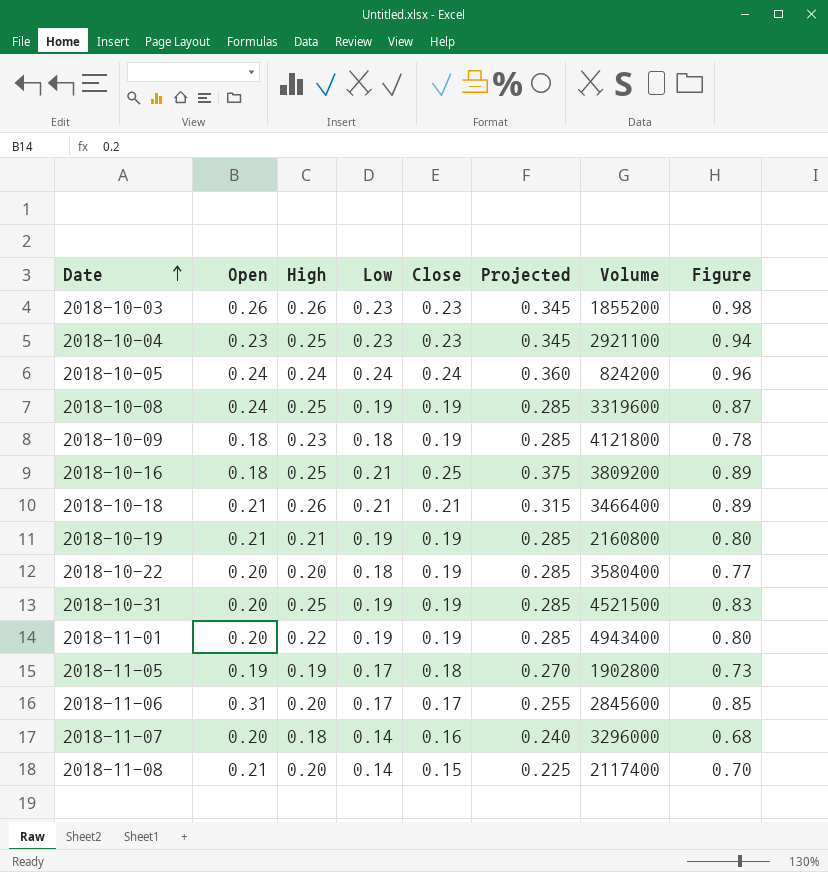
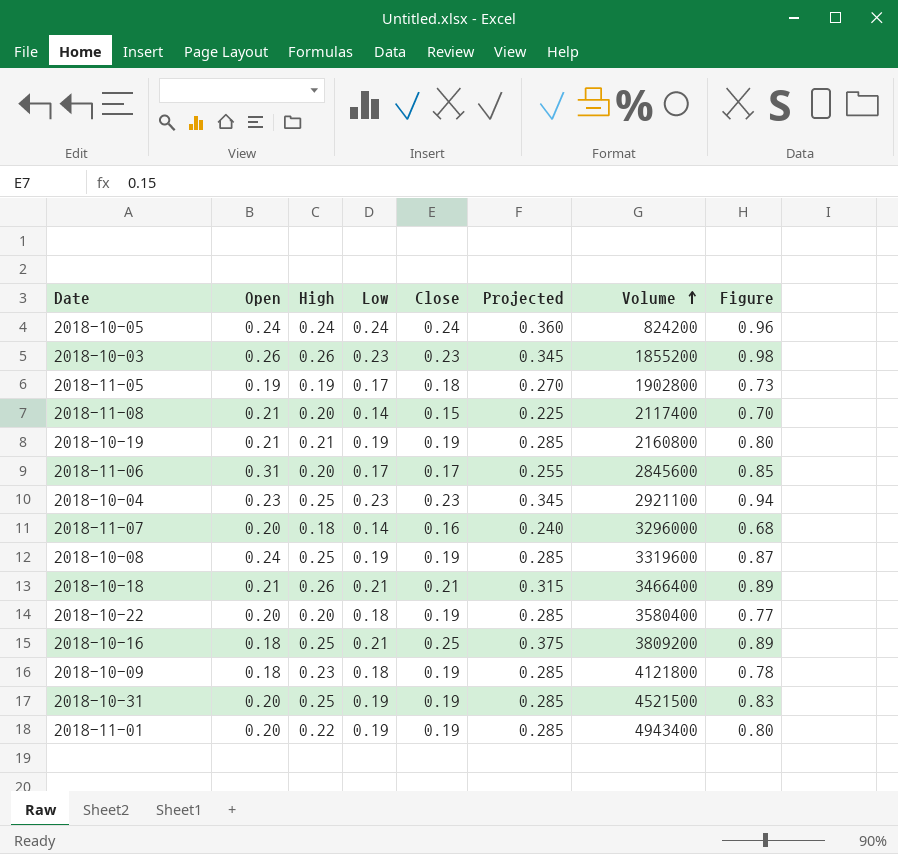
row order: Date ascending -> Volume ascending

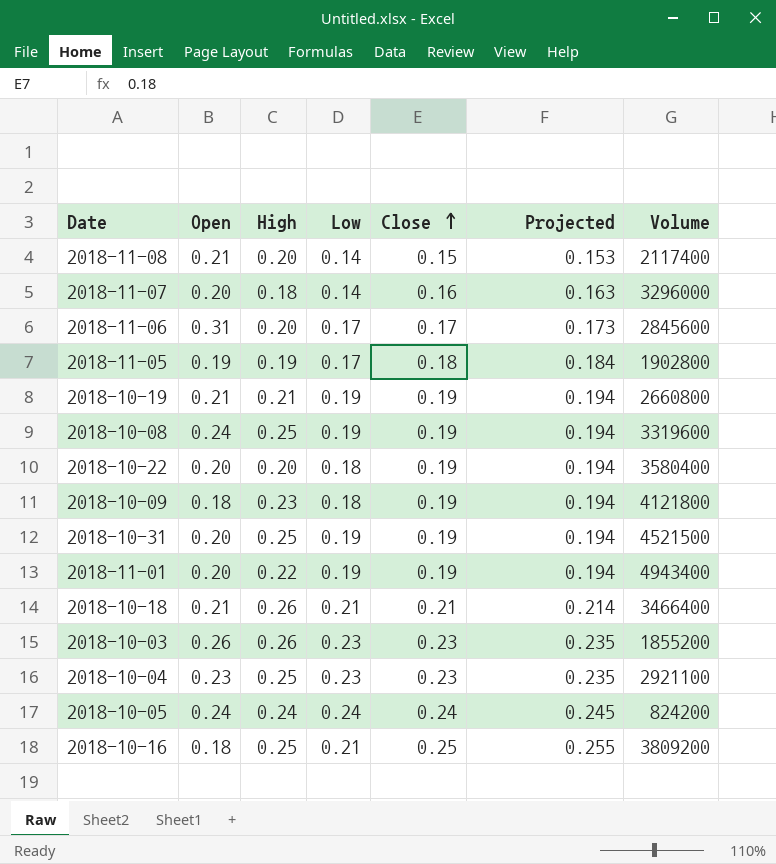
row order: Volume ascending -> Close ascending
column Figure | formula: [Open] + [High] + [Low] + [Close] -> none
column Projected | formula: [Close] * 1.5 -> [Close] * 1.02
2018-10-19 | Volume: 2160800 -> 2660800

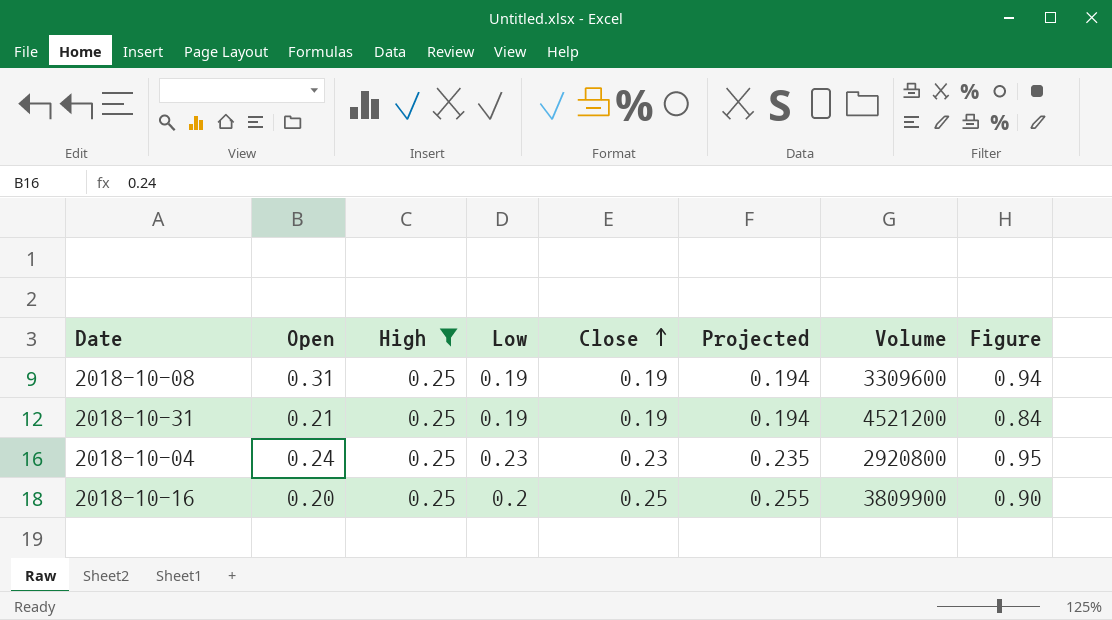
filter: none -> High = 0.25
column Figure | formula: none -> [Open] + [High] + [Low] + [Close]
2018-10-08 | Open: 0.24 -> 0.31
2018-10-08 | Volume: 3319600 -> 3309600
2018-10-31 | Open: 0.20 -> 0.21
2018-10-31 | Volume: 4521500 -> 4521200
2018-10-04 | Open: 0.23 -> 0.24
2018-10-04 | Volume: 2921100 -> 2920800
2018-10-16 | Open: 0.18 -> 0.20
2018-10-16 | Low: 0.21 -> 0.2
2018-10-16 | Volume: 3809200 -> 3809900

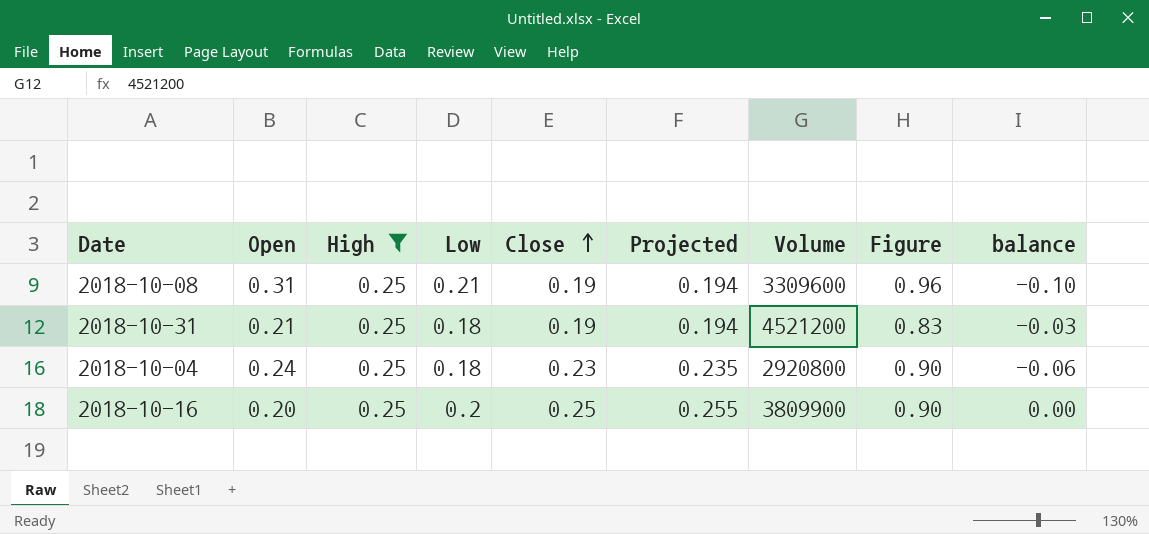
column balance | formula: none -> [Low] - [Open]
2018-10-08 | Low: 0.19 -> 0.21
2018-10-08 | Figure: 0.94 -> 0.96
2018-10-31 | Low: 0.19 -> 0.18
2018-10-31 | Figure: 0.84 -> 0.83
2018-10-04 | Low: 0.23 -> 0.18
2018-10-04 | Figure: 0.95 -> 0.90

